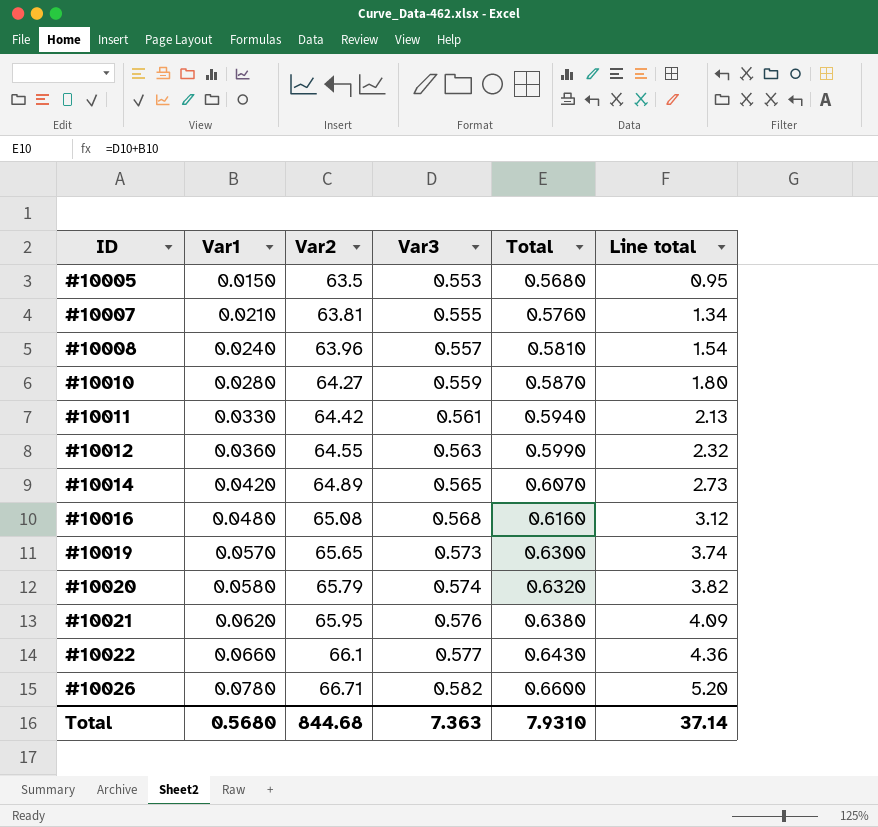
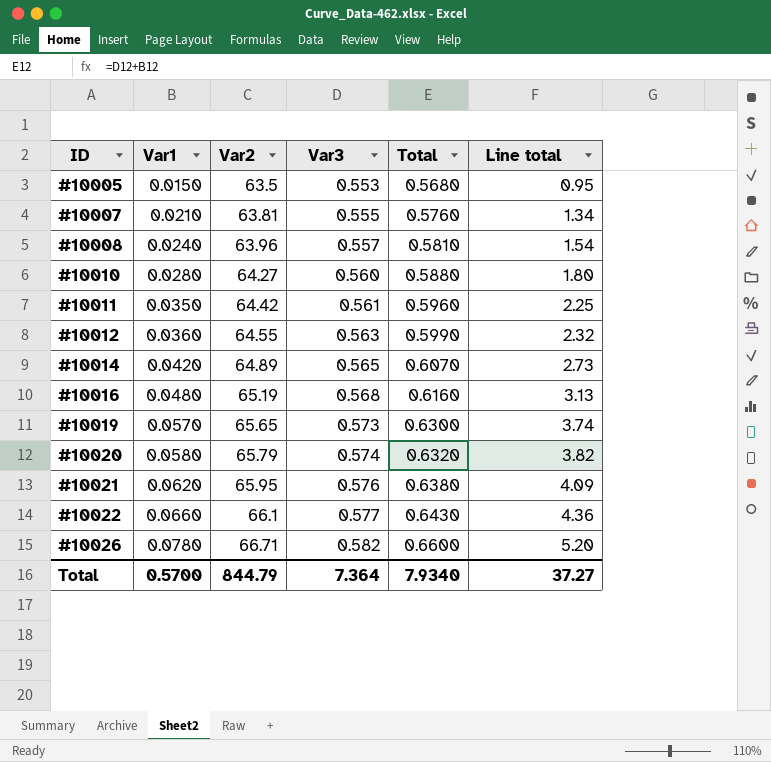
#10010 | Var3: 0.559 -> 0.560
#10010 | Total: 0.5870 -> 0.5880
#10011 | Var1: 0.0330 -> 0.0350
#10011 | Total: 0.5940 -> 0.5960
#10011 | Line total: 2.13 -> 2.25
#10016 | Var2: 65.08 -> 65.19
#10016 | Line total: 3.12 -> 3.13
Total | Var1: 0.5680 -> 0.5700
Total | Var2: 844.68 -> 844.79
Total | Var3: 7.363 -> 7.364
Total | Total: 7.9310 -> 7.9340
Total | Line total: 37.14 -> 37.27

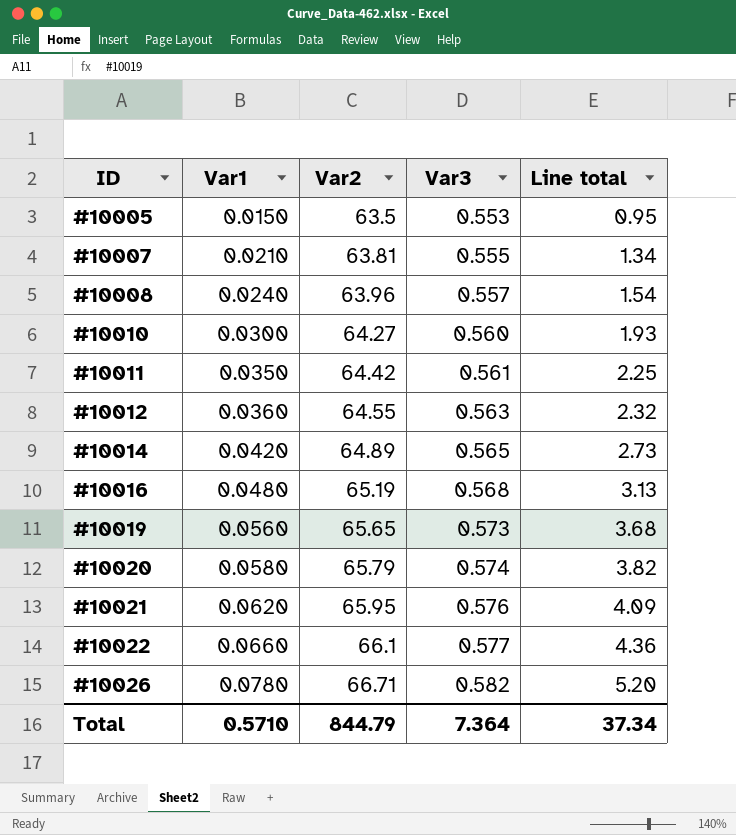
column Total | formula: [Var1] + [Var3] -> none
#10010 | Var1: 0.0280 -> 0.0300
#10010 | Line total: 1.80 -> 1.93
#10019 | Var1: 0.0570 -> 0.0560
#10019 | Line total: 3.74 -> 3.68
Total | Var1: 0.5700 -> 0.5710
Total | Line total: 37.27 -> 37.34

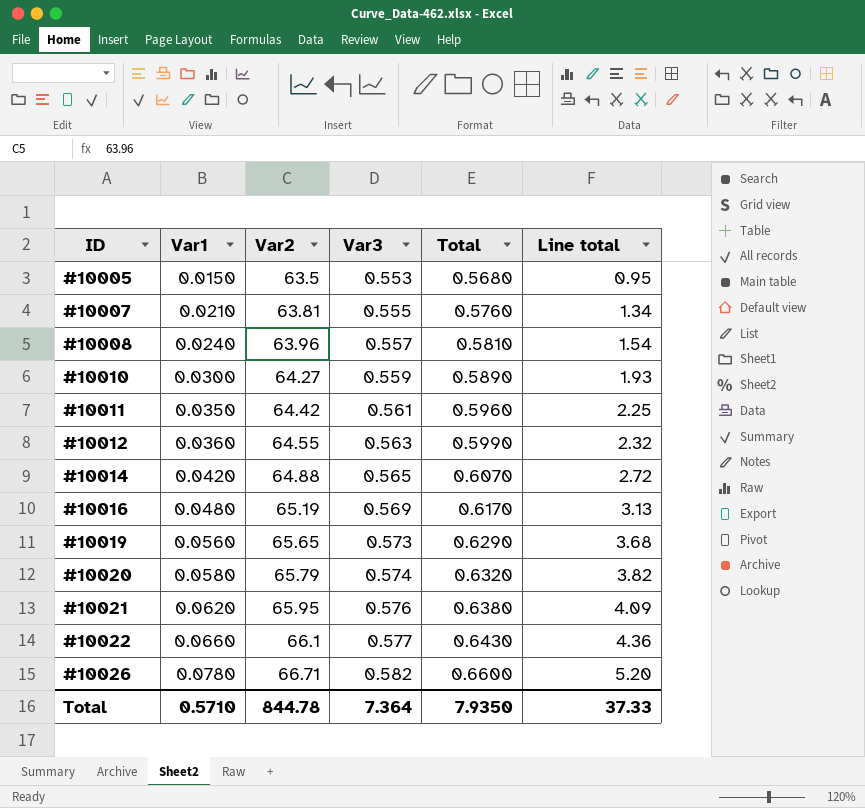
column Total | formula: none -> [Var1] + [Var3]
#10010 | Var3: 0.560 -> 0.559
#10014 | Var2: 64.89 -> 64.88
#10014 | Line total: 2.73 -> 2.72
#10016 | Var3: 0.568 -> 0.569
Total | Var2: 844.79 -> 844.78
Total | Line total: 37.34 -> 37.33

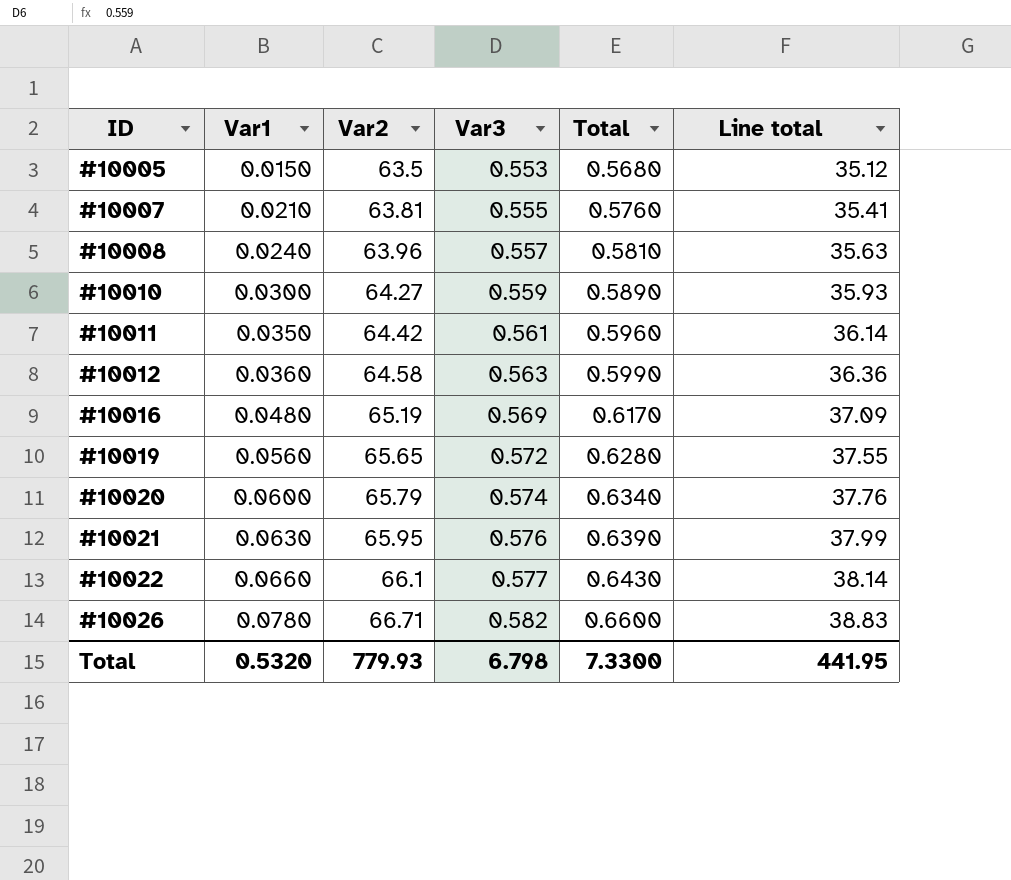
column Line total | formula: [Var1] * [Var2] -> [Var2] * [Var3]
row #10014: 0.0420 | 64.88 | 0.565 | 0.6070 | 2.72 -> none
#10012 | Var2: 64.55 -> 64.58
#10019 | Var3: 0.573 -> 0.572
#10019 | Total: 0.6290 -> 0.6280
#10020 | Var1: 0.0580 -> 0.0600
#10020 | Total: 0.6320 -> 0.6340
#10021 | Var1: 0.0620 -> 0.0630
#10021 | Total: 0.6380 -> 0.6390
Total | Var1: 0.5710 -> 0.5320
Total | Var2: 844.78 -> 779.93
Total | Var3: 7.364 -> 6.798
Total | Total: 7.9350 -> 7.3300
Total | Line total: 37.33 -> 441.95

